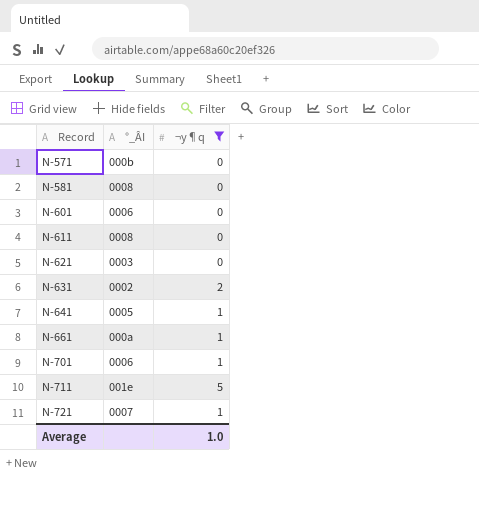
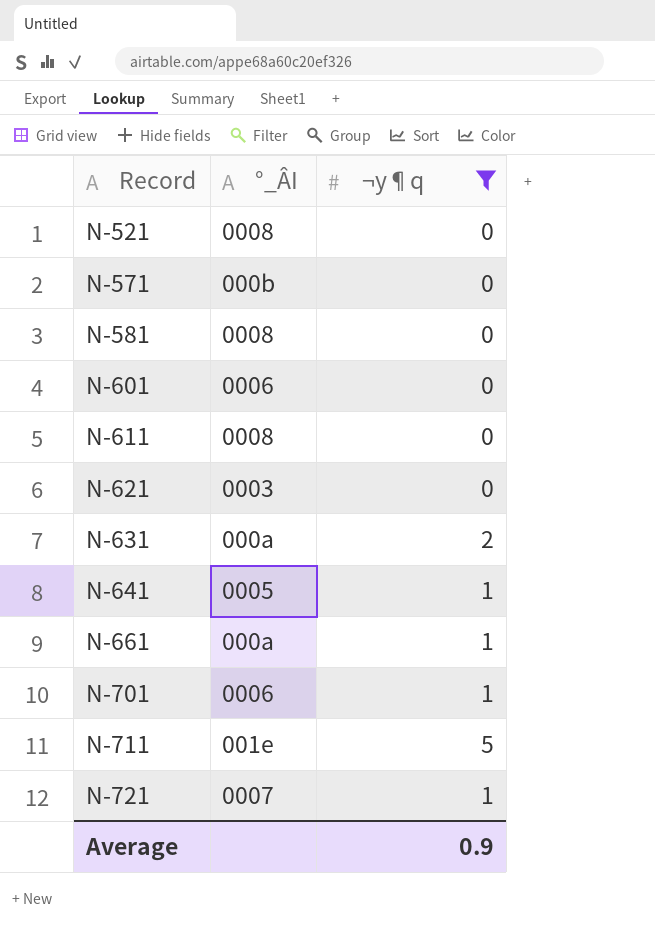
row N-521: none -> 0008 | 0
N-631 | °_ÂI: 0002 -> 000a
Average | ¬y¶q: 1.0 -> 0.9

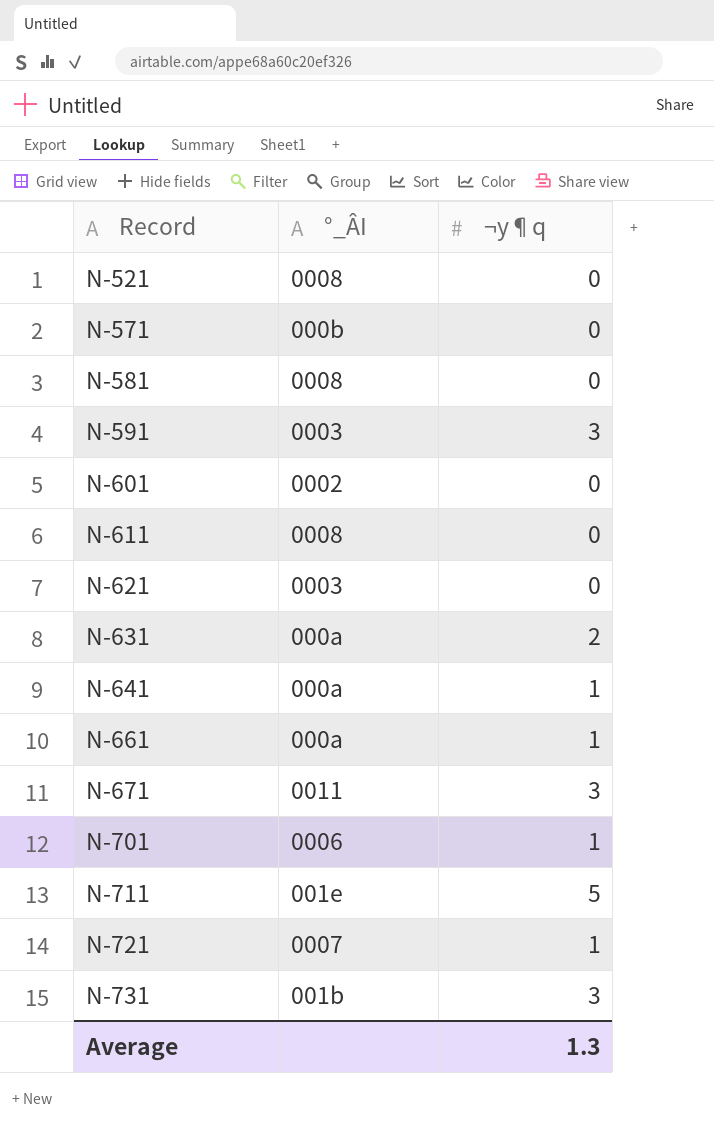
filter: ¬y¶q != 3 -> none
N-601 | °_ÂI: 0006 -> 0002
N-641 | °_ÂI: 0005 -> 000a
Average | ¬y¶q: 0.9 -> 1.3

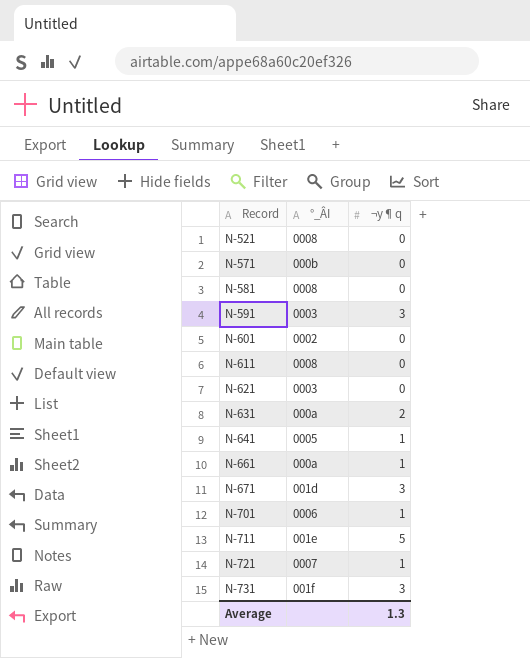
N-641 | °_ÂI: 000a -> 0005
N-671 | °_ÂI: 0011 -> 001d
N-731 | °_ÂI: 001b -> 001f

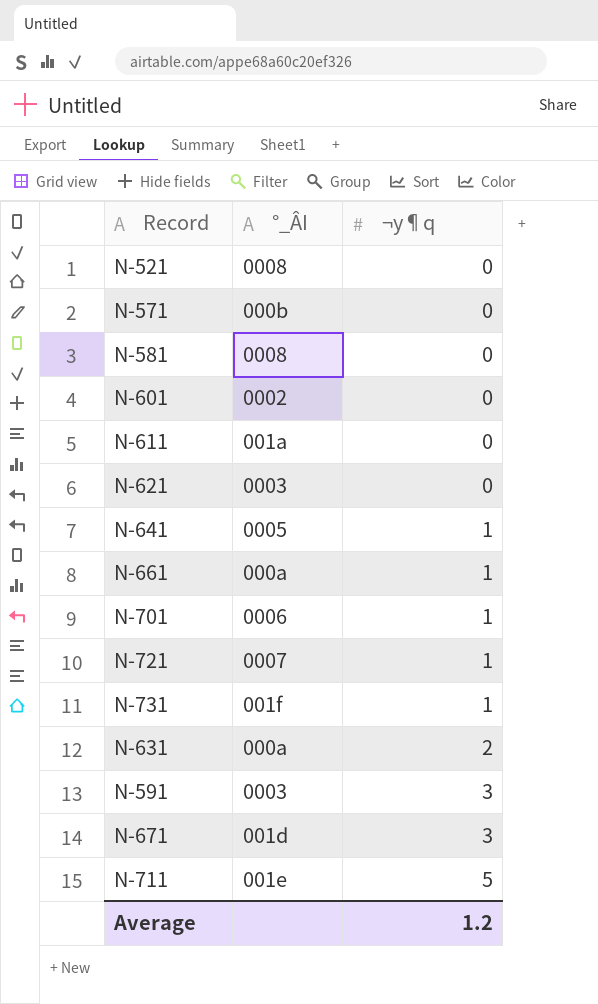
row order: Record ascending -> ¬y¶q ascending
N-611 | °_ÂI: 0008 -> 001a
N-731 | ¬y¶q: 3 -> 1
Average | ¬y¶q: 1.3 -> 1.2

